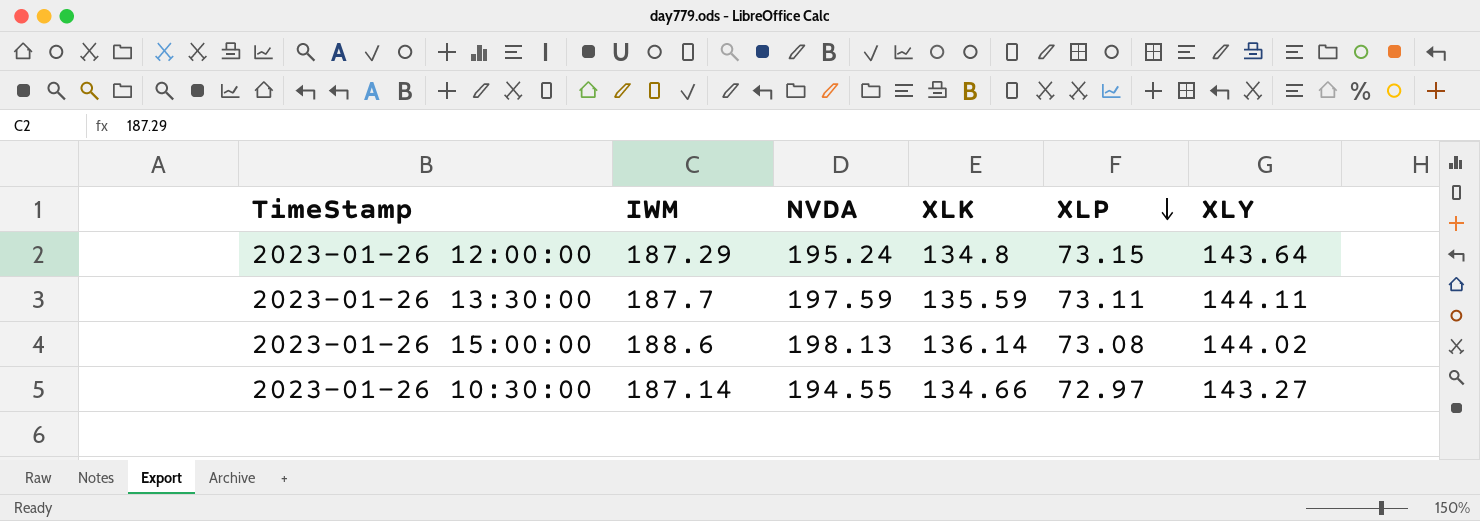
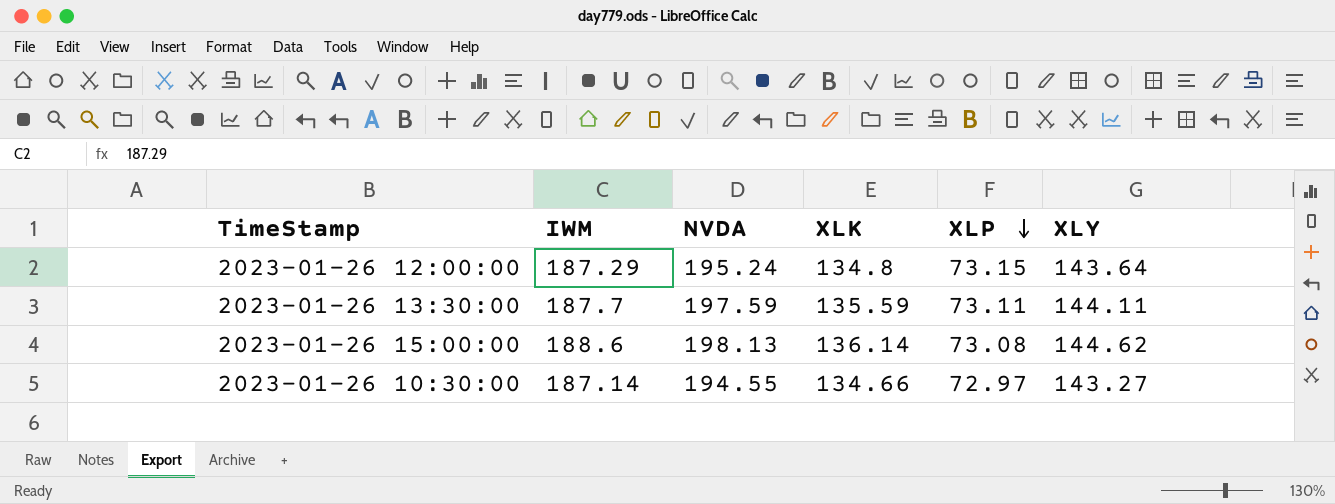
2023-01-26 15:00:00 | XLY: 144.02 -> 144.62

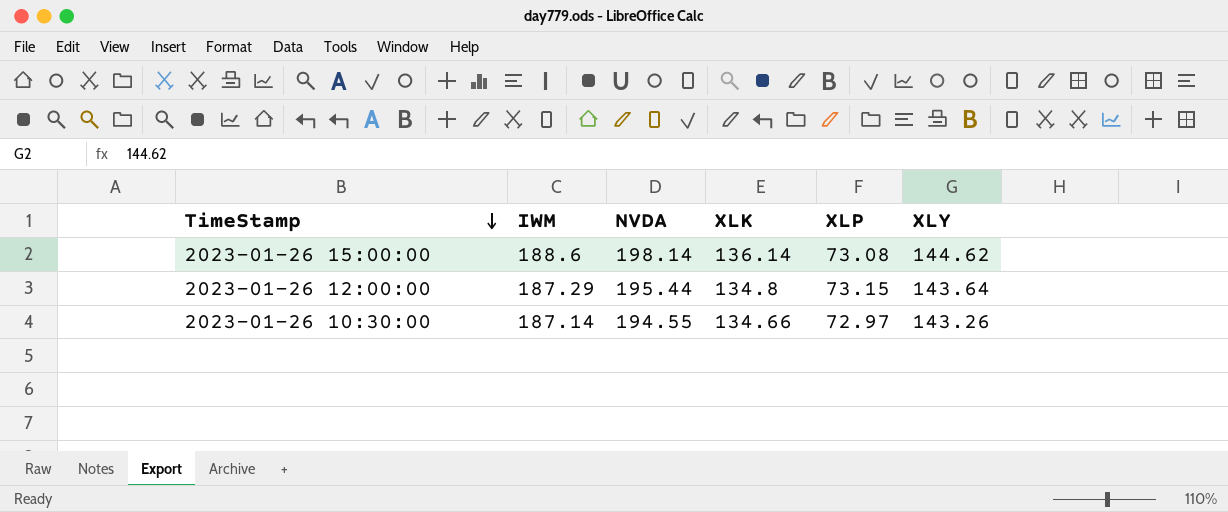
row order: XLP descending -> TimeStamp descending
row 2023-01-26 13:30:00: 187.7 | 197.59 | 135.59 | 73.11 | 144.11 -> none
2023-01-26 15:00:00 | NVDA: 198.13 -> 198.14
2023-01-26 12:00:00 | NVDA: 195.24 -> 195.44
2023-01-26 10:30:00 | XLY: 143.27 -> 143.26

